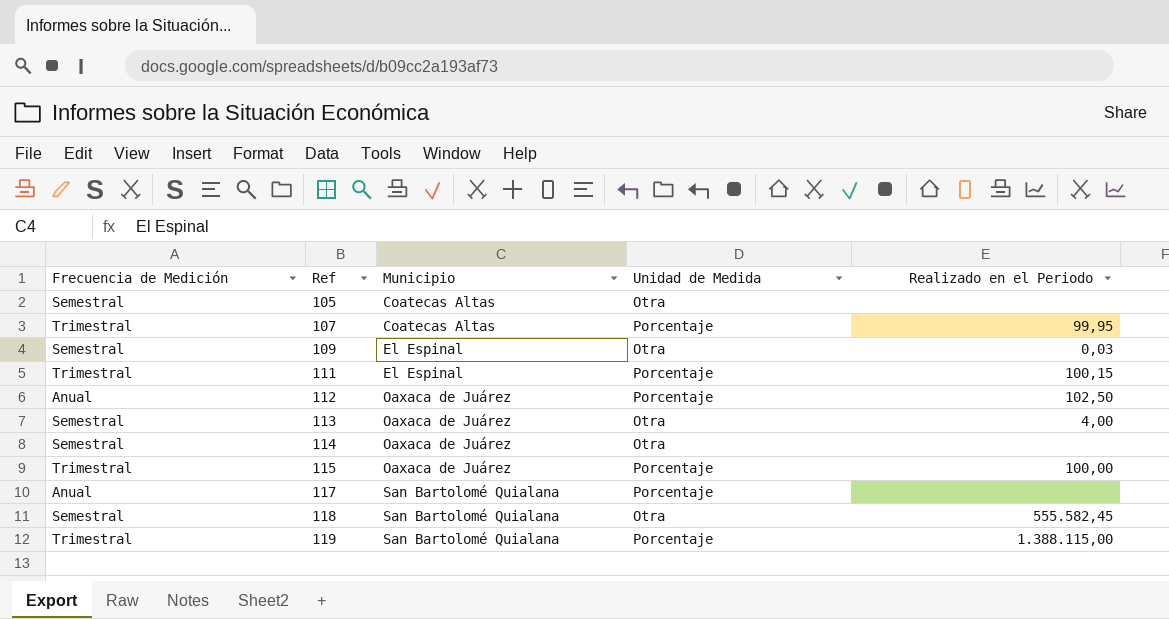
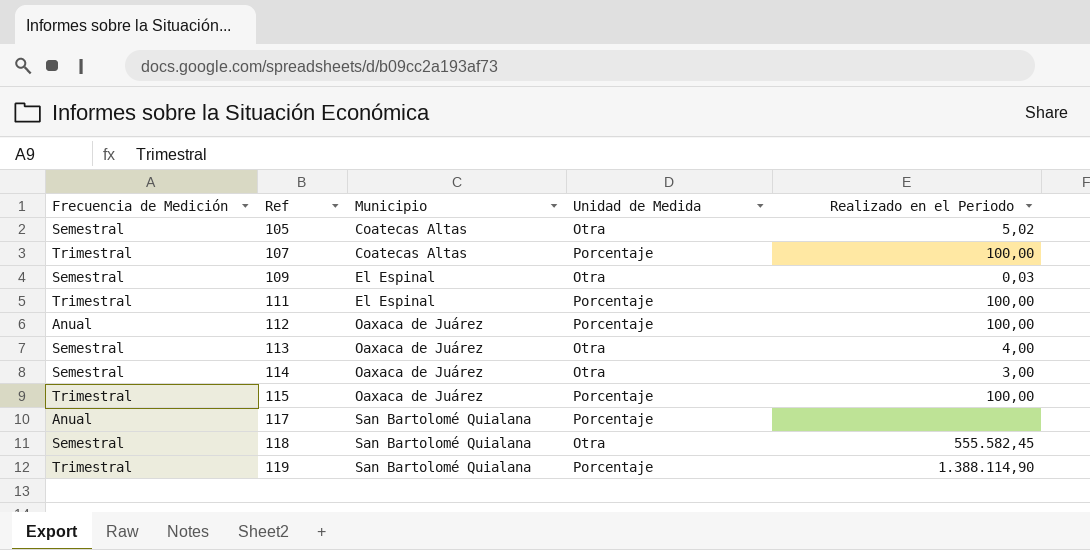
105 | Realizado en el Periodo: none -> 5,02
107 | Realizado en el Periodo: 99,95 -> 100,00
111 | Realizado en el Periodo: 100,15 -> 100,00
112 | Realizado en el Periodo: 102,50 -> 100,00
114 | Realizado en el Periodo: none -> 3,00
119 | Realizado en el Periodo: 1.388.115,00 -> 1.388.114,90

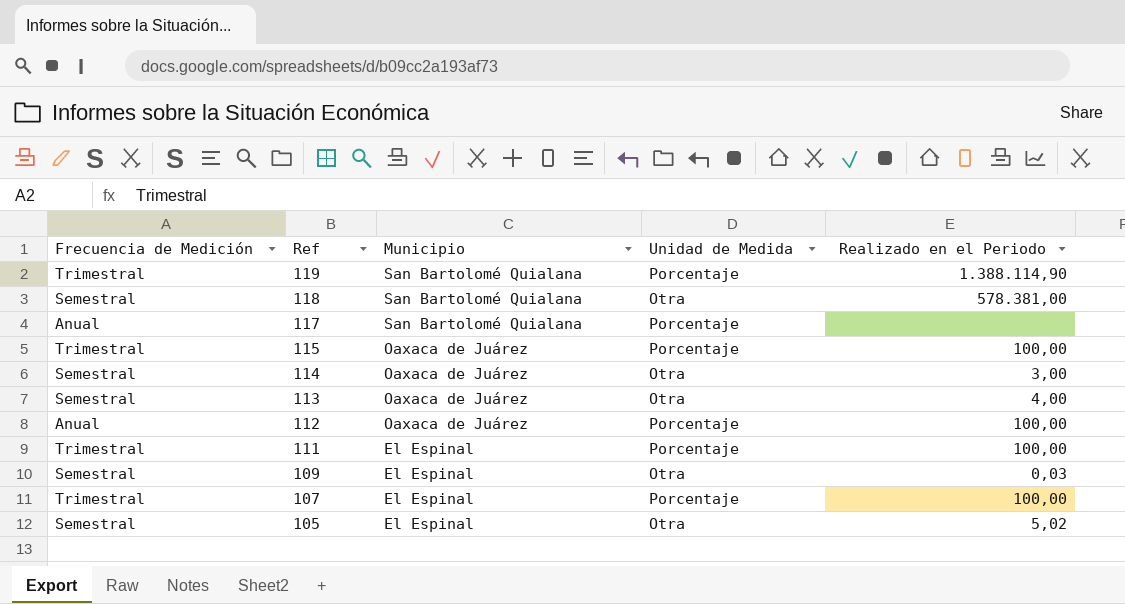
row order: Ref ascending -> Ref descending
118 | Realizado en el Periodo: 555.582,45 -> 578.381,00
107 | Municipio: Coatecas Altas -> El Espinal
105 | Municipio: Coatecas Altas -> El Espinal

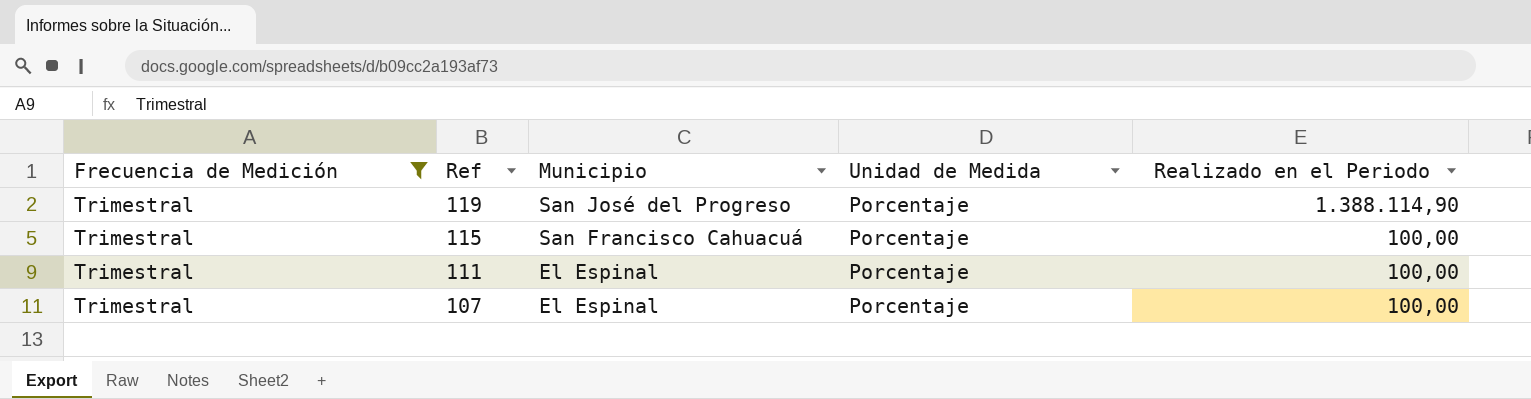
filter: none -> Frecuencia de Medición = Trimestral
119 | Municipio: San Bartolomé Quialana -> San José del Progreso
115 | Municipio: Oaxaca de Juárez -> San Francisco Cahuacuá

